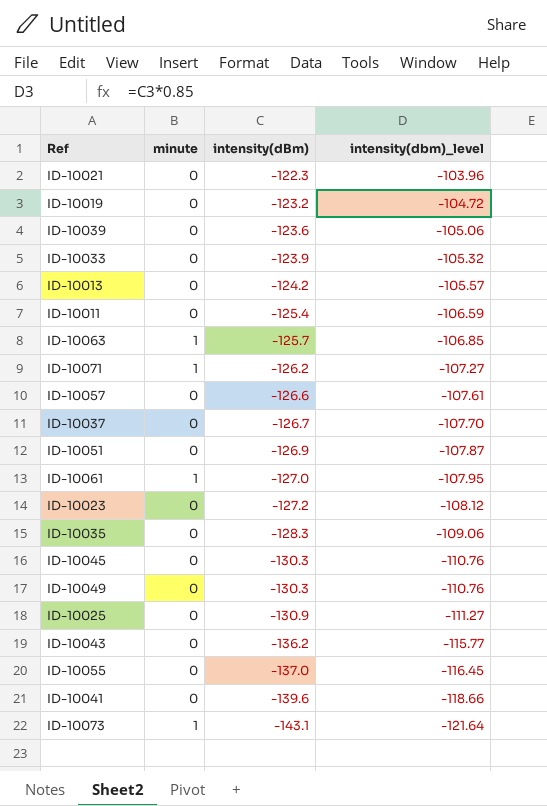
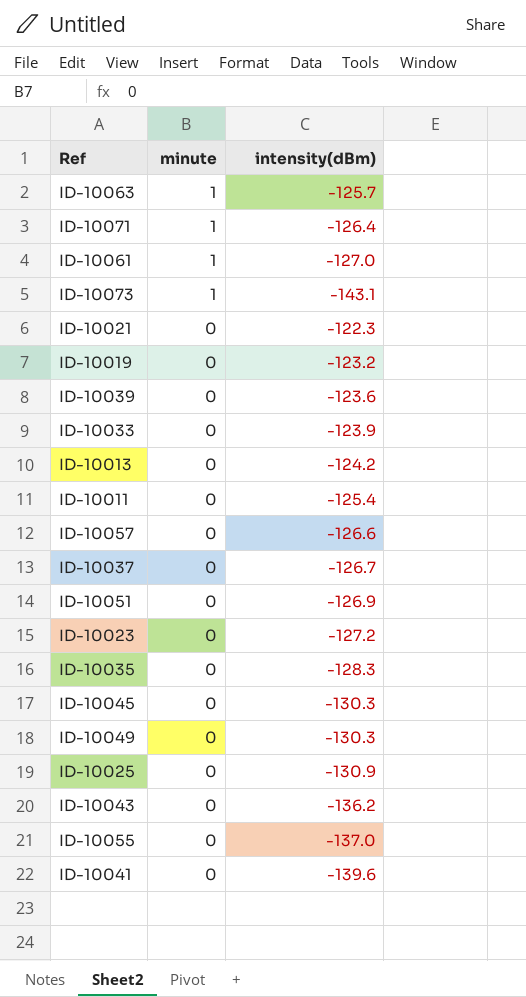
row order: intensity(dBm) descending -> minute descending
column intensity(dbm)_level | formula: [intensity(dBm)] * 0.85 -> none
ID-10071 | intensity(dBm): -126.2 -> -126.4

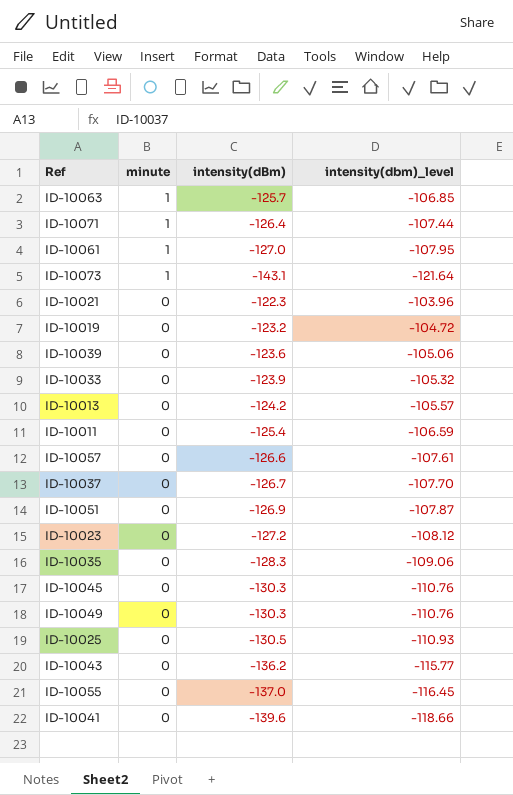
column intensity(dbm)_level | formula: none -> [intensity(dBm)] * 0.85
ID-10025 | intensity(dBm): -130.9 -> -130.5

